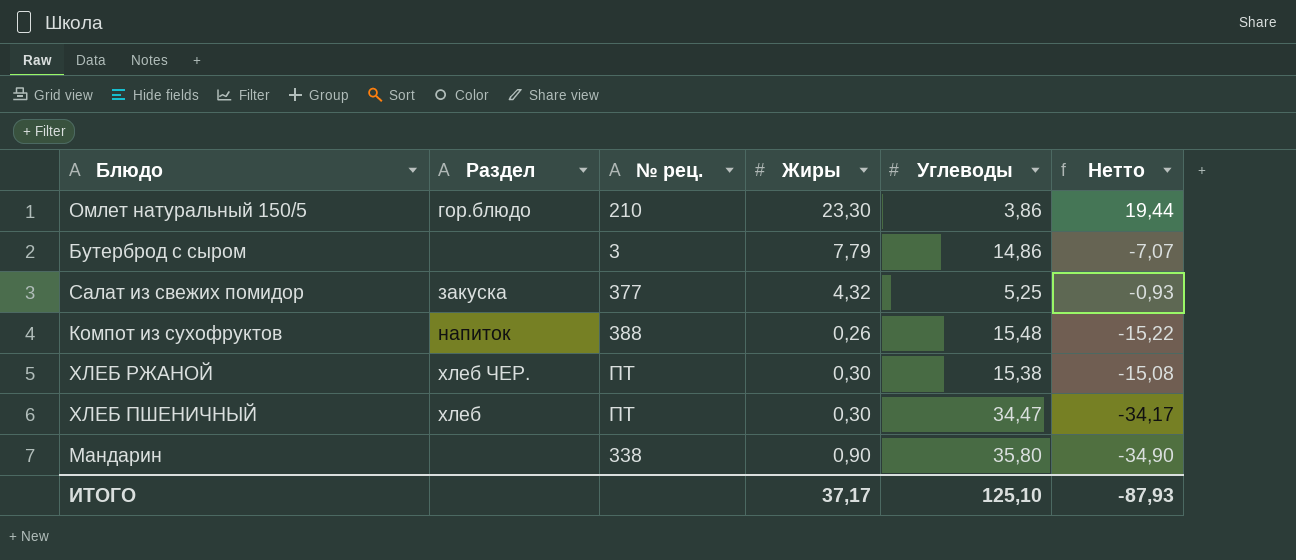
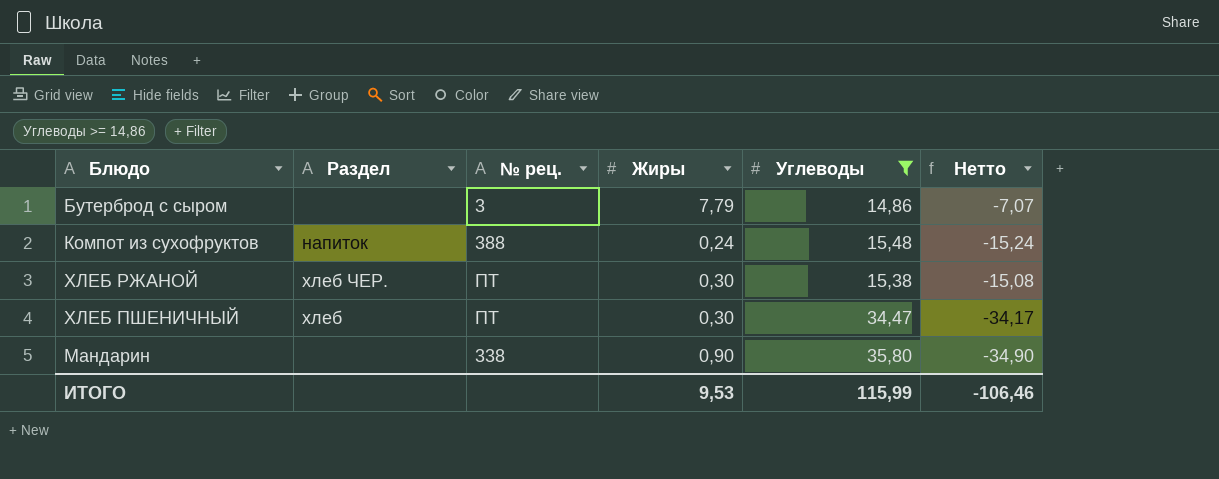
filter: none -> Углеводы >= 14,86
Компот из сухофруктов | Жиры: 0,26 -> 0,24
Компот из сухофруктов | Нетто: -15,22 -> -15,24
ИТОГО | Жиры: 37,17 -> 9,53
ИТОГО | Углеводы: 125,10 -> 115,99
ИТОГО | Нетто: -87,93 -> -106,46

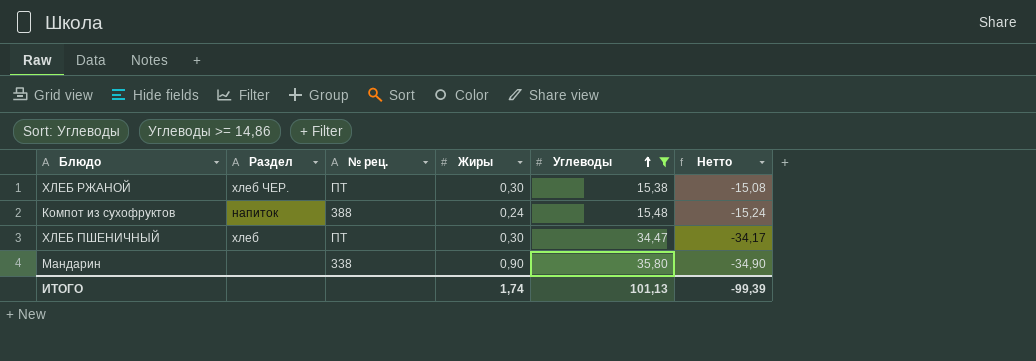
row order: none -> Углеводы ascending
row Бутерброд с сыром: none | 3 | 7,79 | 14,86 | -7,07 -> none
ИТОГО | Жиры: 9,53 -> 1,74
ИТОГО | Углеводы: 115,99 -> 101,13
ИТОГО | Нетто: -106,46 -> -99,39

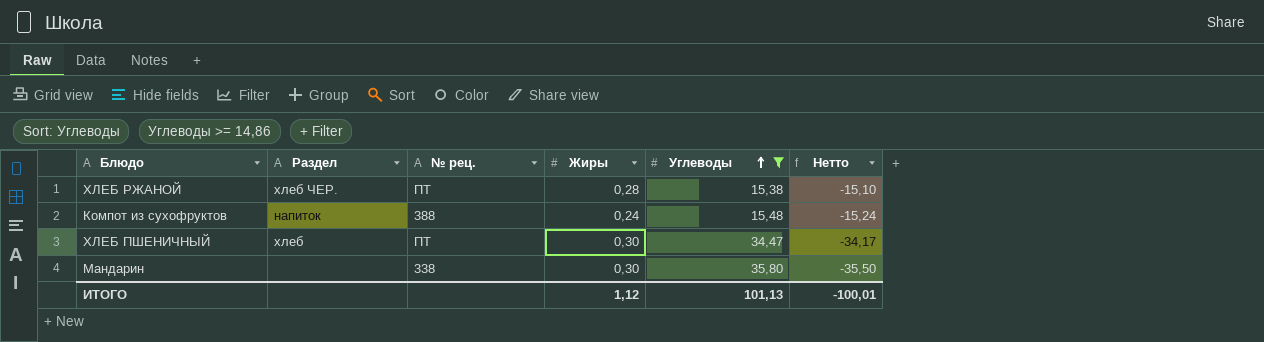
ХЛЕБ РЖАНОЙ | Жиры: 0,30 -> 0,28
ХЛЕБ РЖАНОЙ | Нетто: -15,08 -> -15,10
Мандарин | Жиры: 0,90 -> 0,30
Мандарин | Нетто: -34,90 -> -35,50
ИТОГО | Жиры: 1,74 -> 1,12
ИТОГО | Нетто: -99,39 -> -100,01

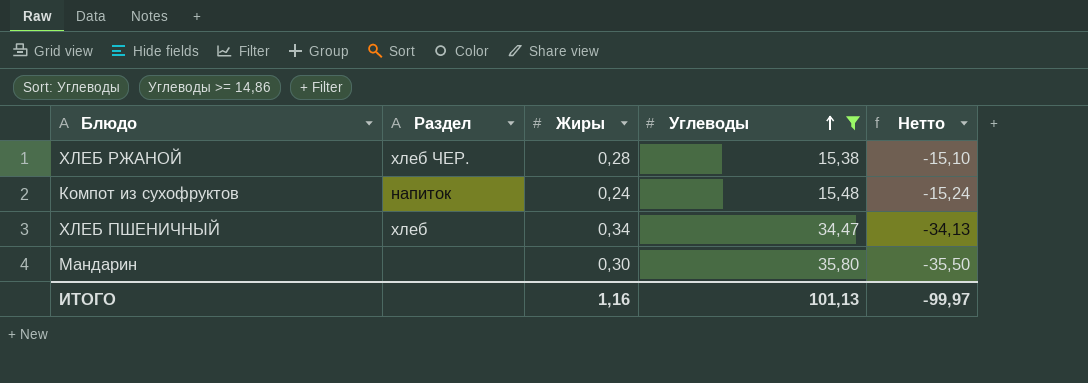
column № рец. | position: 3 -> none
ХЛЕБ ПШЕНИЧНЫЙ | Жиры: 0,30 -> 0,34
ХЛЕБ ПШЕНИЧНЫЙ | Нетто: -34,17 -> -34,13
ИТОГО | Жиры: 1,12 -> 1,16
ИТОГО | Нетто: -100,01 -> -99,97

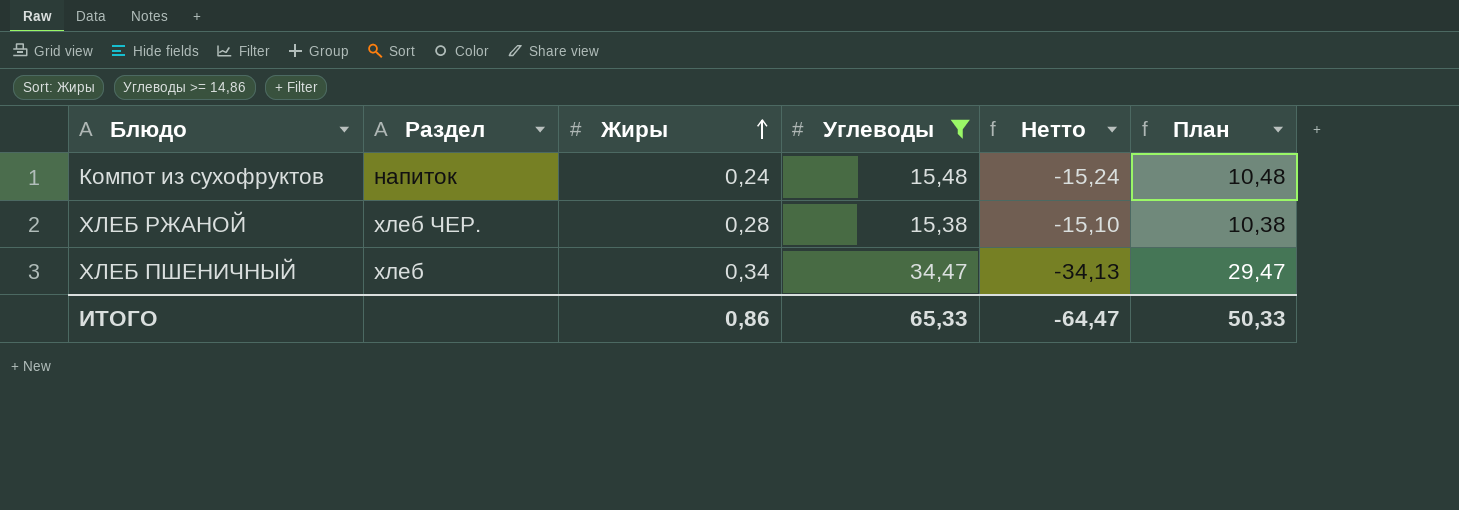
row order: Углеводы ascending -> Жиры ascending
column План | formula: none -> [Углеводы] - 5
row Мандарин: none | 0,30 | 35,80 | -35,50 -> none
ИТОГО | Жиры: 1,16 -> 0,86
ИТОГО | Углеводы: 101,13 -> 65,33
ИТОГО | Нетто: -99,97 -> -64,47

